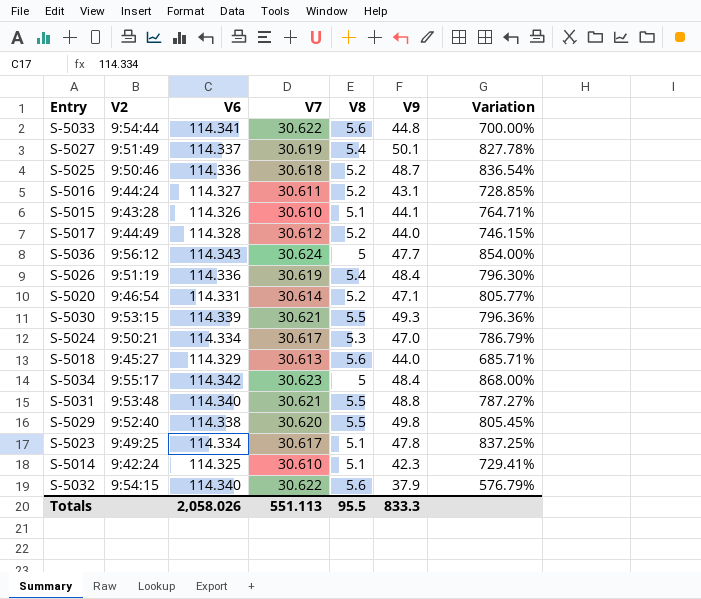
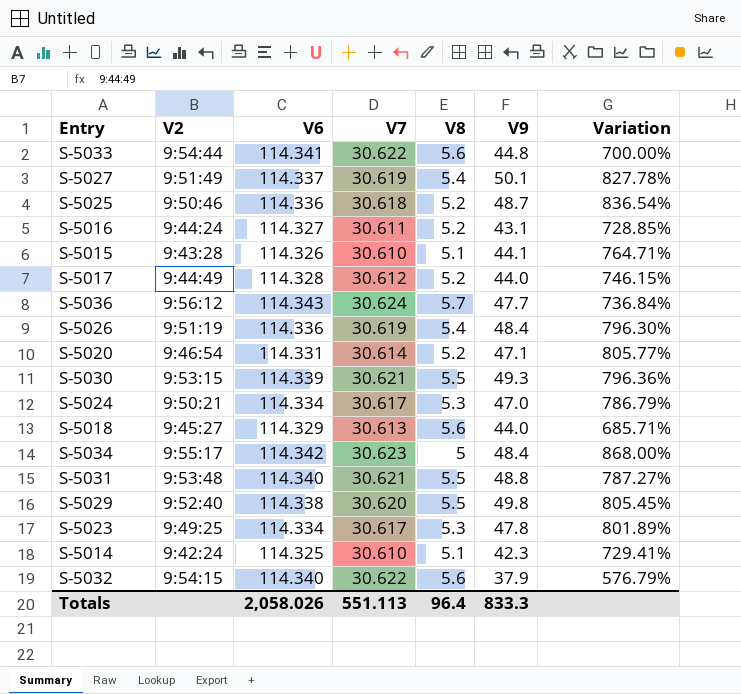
S-5036 | V8: 5 -> 5.7
S-5036 | Variation: 854.00% -> 736.84%
S-5023 | V8: 5.1 -> 5.3
S-5023 | Variation: 837.25% -> 801.89%
Totals | V8: 95.5 -> 96.4

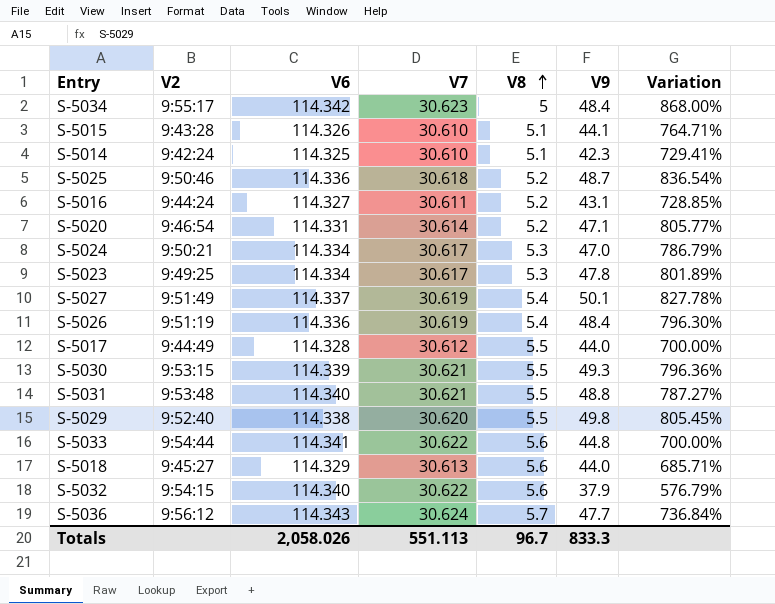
row order: none -> V8 ascending
S-5017 | V8: 5.2 -> 5.5
S-5017 | Variation: 746.15% -> 700.00%
Totals | V8: 96.4 -> 96.7

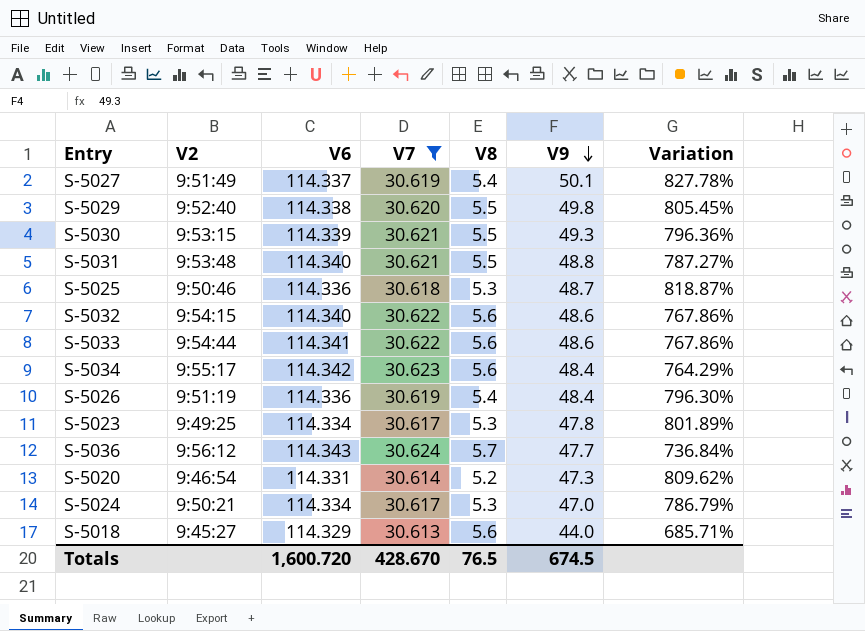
filter: none -> V7 >= 30.613
row order: V8 ascending -> V9 descending
S-5025 | V8: 5.2 -> 5.3
S-5025 | Variation: 836.54% -> 818.87%
S-5032 | V9: 37.9 -> 48.6
S-5032 | Variation: 576.79% -> 767.86%
S-5033 | V9: 44.8 -> 48.6
S-5033 | Variation: 700.00% -> 767.86%
S-5034 | V8: 5 -> 5.6
S-5034 | Variation: 868.00% -> 764.29%
S-5020 | V9: 47.1 -> 47.3
S-5020 | Variation: 805.77% -> 809.62%
Totals | V6: 2,058.026 -> 1,600.720
Totals | V7: 551.113 -> 428.670
Totals | V8: 96.7 -> 76.5
Totals | V9: 833.3 -> 674.5

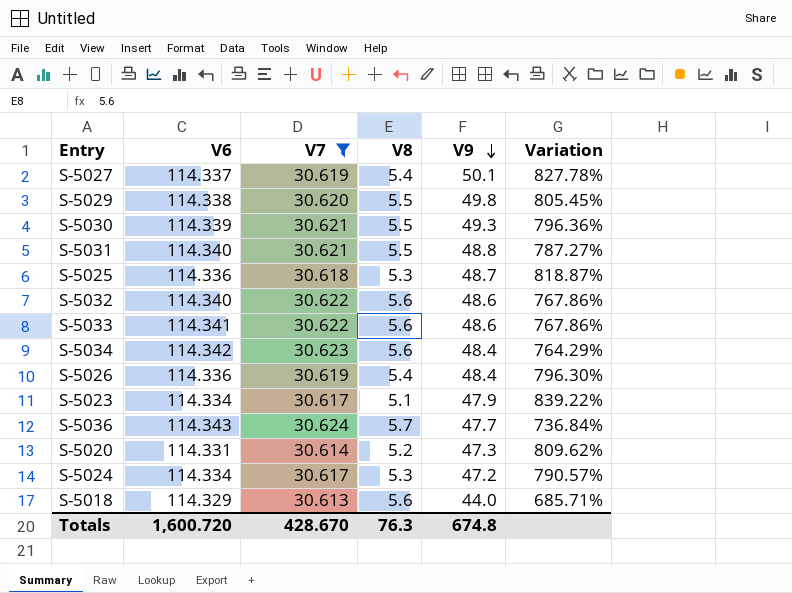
column V2 | position: 2 -> none
S-5023 | V8: 5.3 -> 5.1
S-5023 | V9: 47.8 -> 47.9
S-5023 | Variation: 801.89% -> 839.22%
S-5024 | V9: 47.0 -> 47.2
S-5024 | Variation: 786.79% -> 790.57%
Totals | V8: 76.5 -> 76.3
Totals | V9: 674.5 -> 674.8

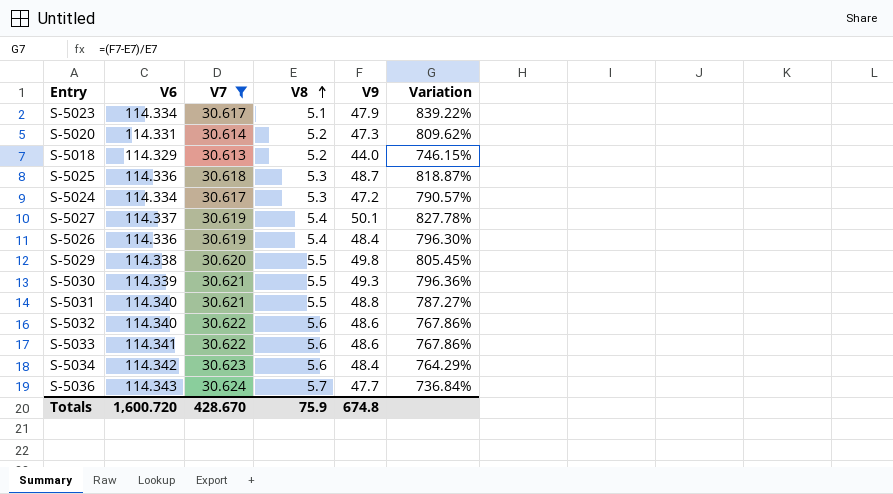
row order: V9 descending -> V8 ascending
S-5018 | V8: 5.6 -> 5.2
S-5018 | Variation: 685.71% -> 746.15%
Totals | V8: 76.3 -> 75.9

